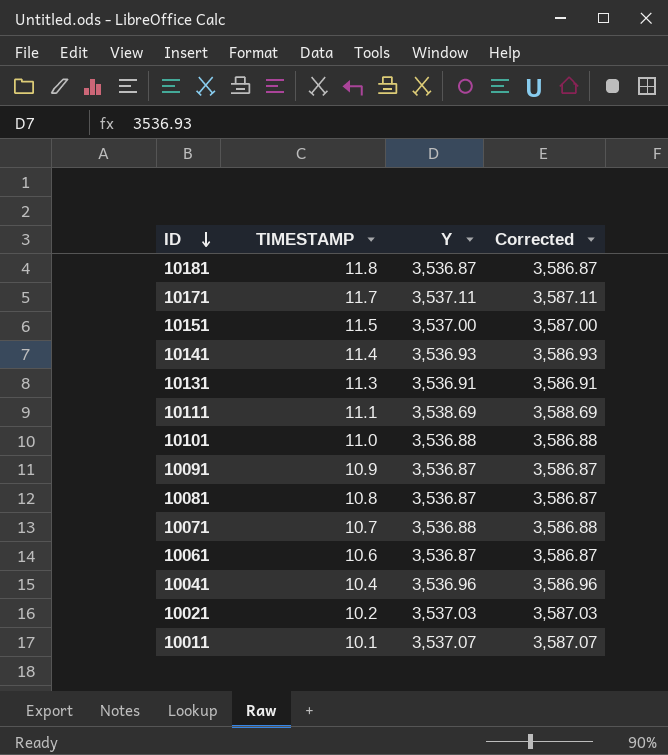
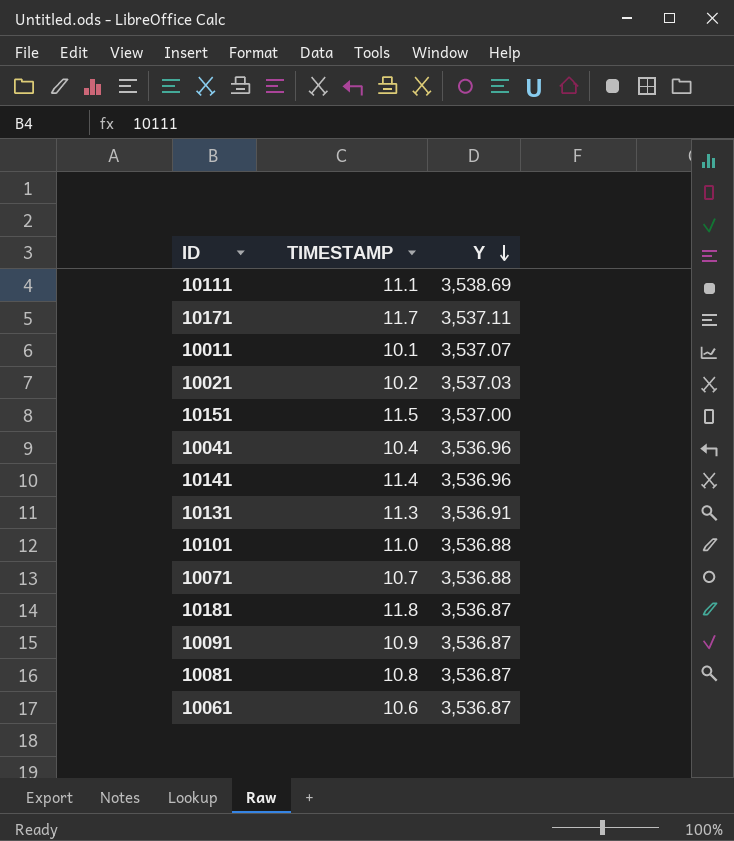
row order: ID descending -> Y descending
column Corrected | formula: [Y] + 50 -> none
10141 | Y: 3,536.93 -> 3,536.96

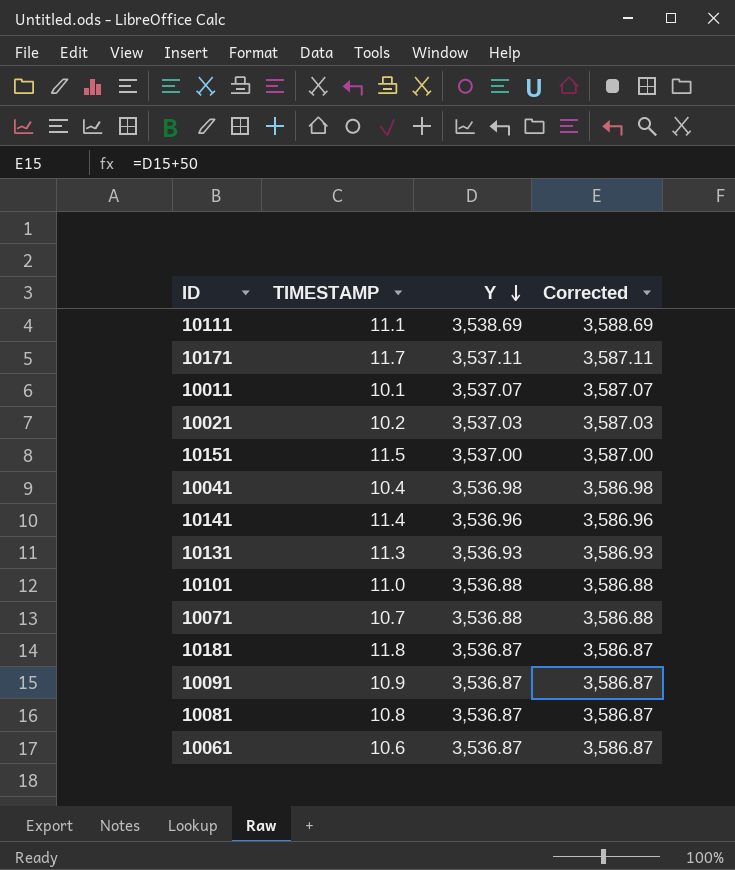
column Corrected | formula: none -> [Y] + 50
10041 | Y: 3,536.96 -> 3,536.98
10131 | Y: 3,536.91 -> 3,536.93

